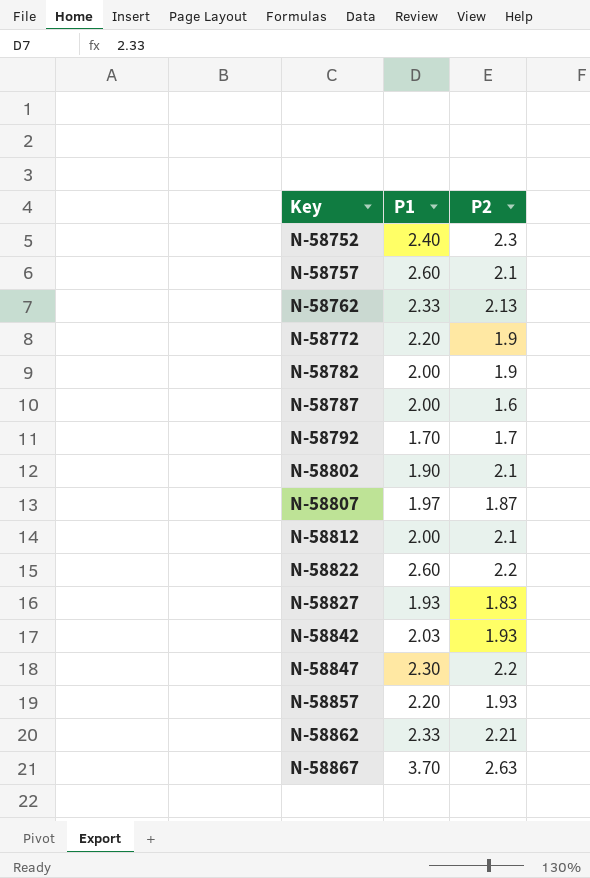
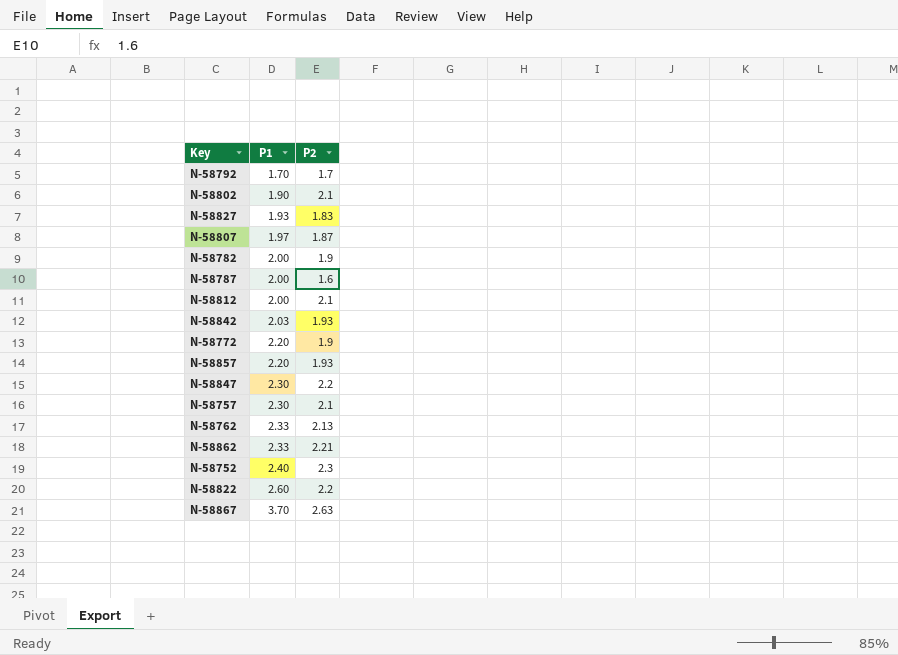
row order: Key ascending -> P1 ascending
N-58757 | P1: 2.60 -> 2.30

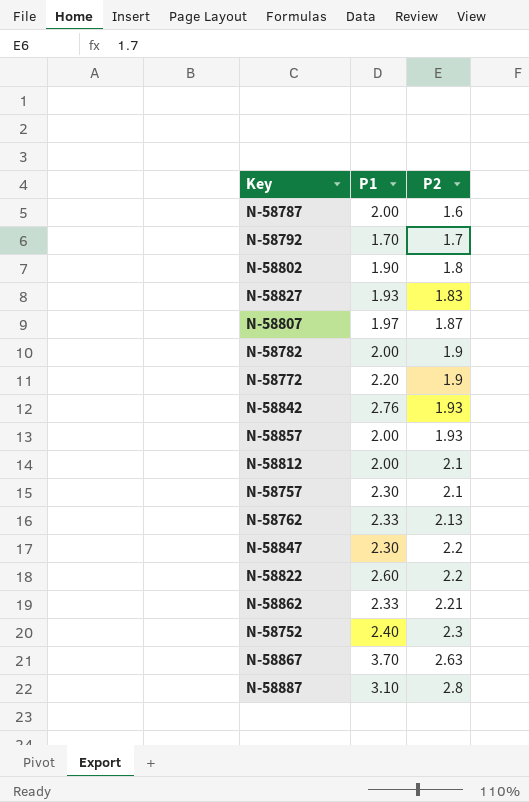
row order: P1 ascending -> P2 ascending
N-58802 | P2: 2.1 -> 1.8
N-58842 | P1: 2.03 -> 2.76
N-58857 | P1: 2.20 -> 2.00
row N-58887: none -> 3.10 | 2.8

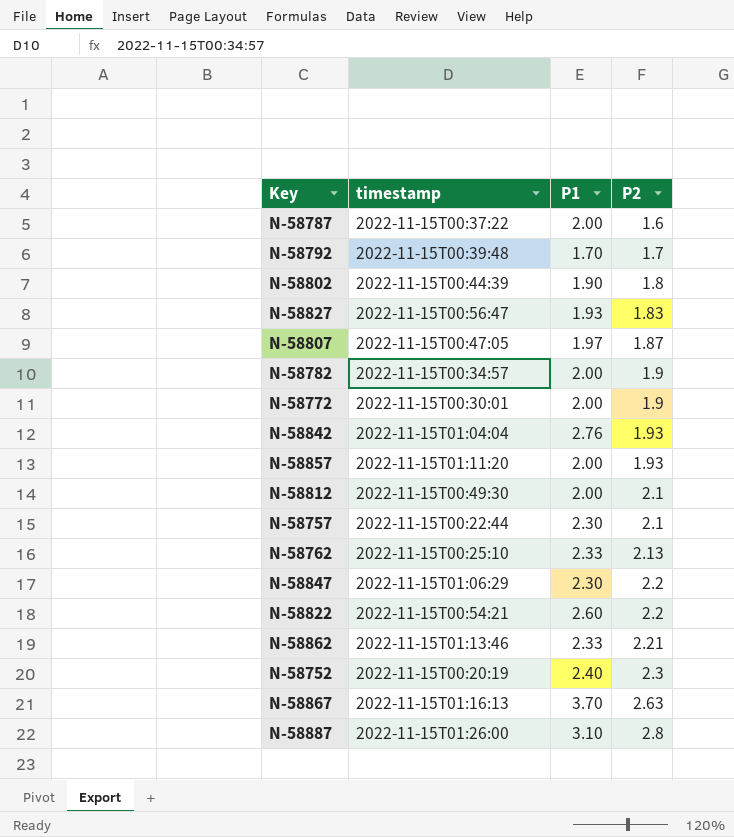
column timestamp | position: none -> 2
N-58772 | P1: 2.20 -> 2.00

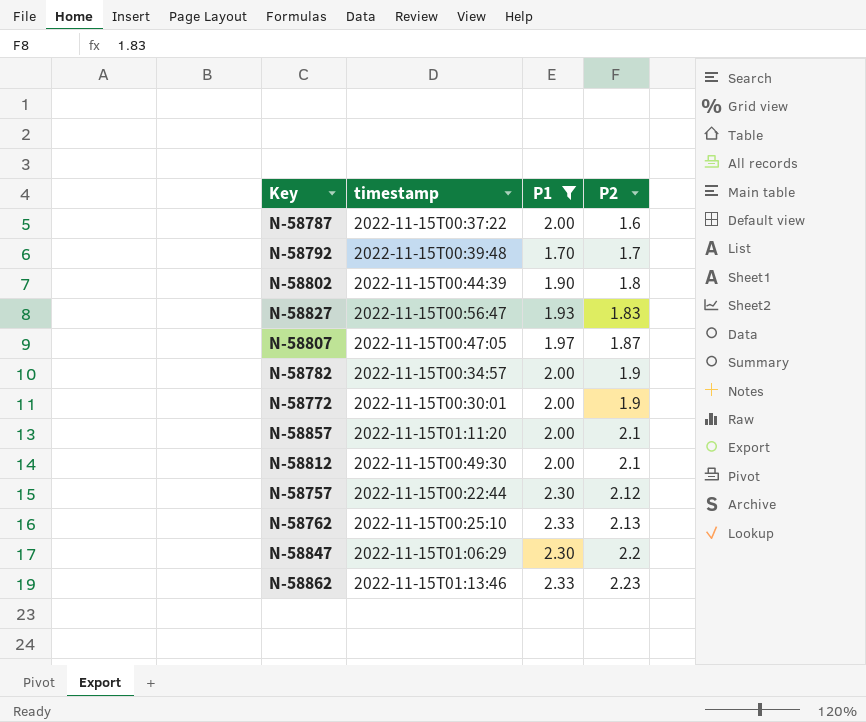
filter: none -> P1 <= 2.33
N-58857 | P2: 1.93 -> 2.1
N-58757 | P2: 2.1 -> 2.12
N-58862 | P2: 2.21 -> 2.23

